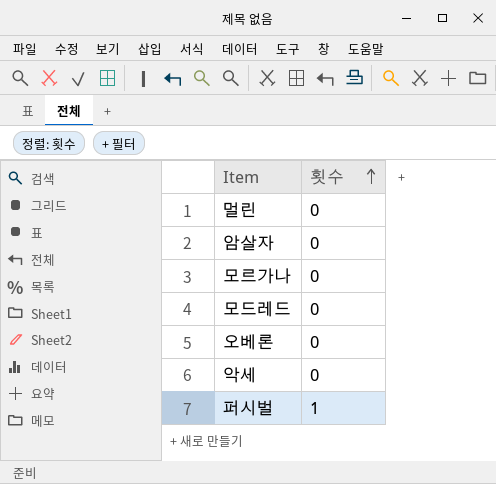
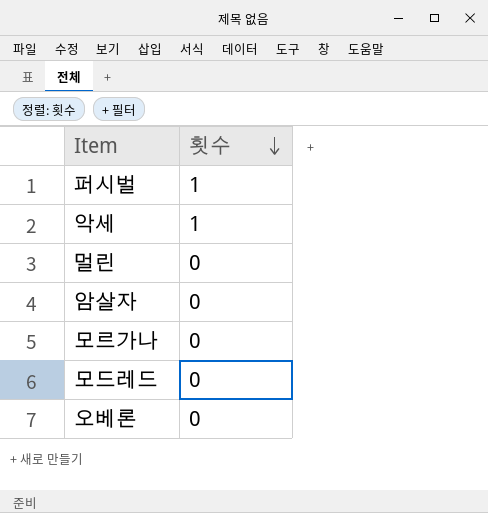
row order: 횟수 ascending -> 횟수 descending
악세 | 횟수: 0 -> 1

